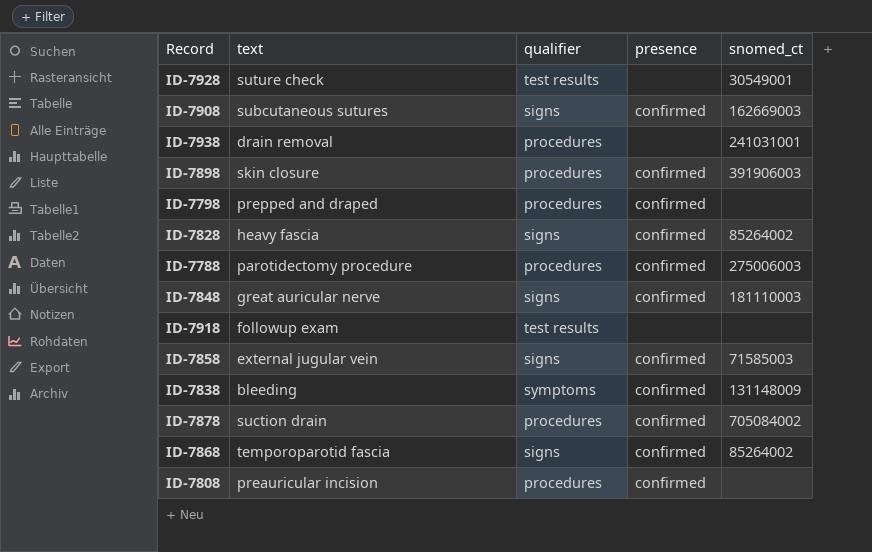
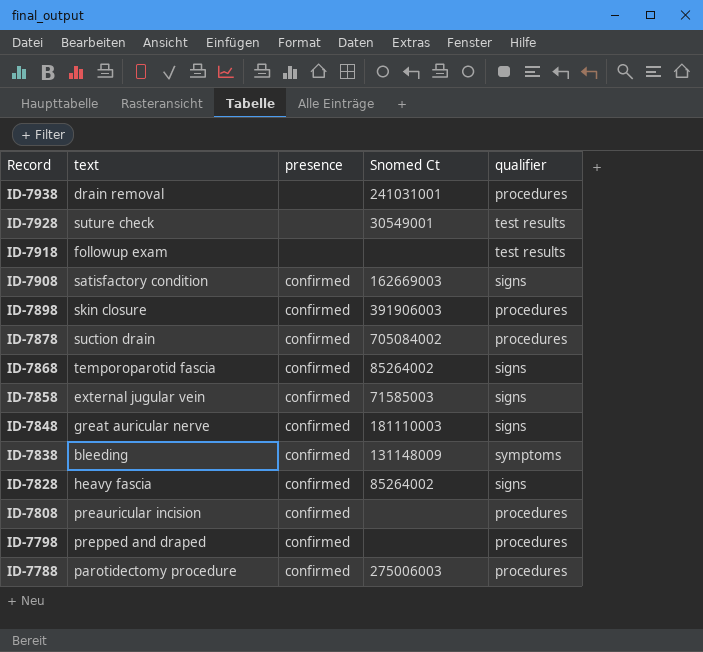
row order: none -> Record descending
column name: snomed_ct -> Snomed Ct
column qualifier | position: 3 -> 5
ID-7908 | text: subcutaneous sutures -> satisfactory condition

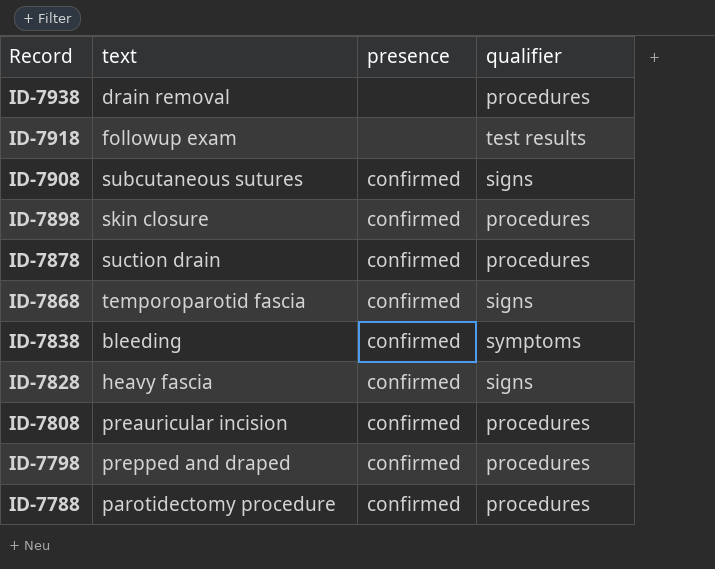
column Snomed Ct | position: 4 -> none
row ID-7928: suture check | none | 30549001 | test results -> none
row ID-7858: external jugular vein | confirmed | 71585003 | signs -> none
row ID-7848: great auricular nerve | confirmed | 181110003 | signs -> none
ID-7908 | text: satisfactory condition -> subcutaneous sutures

